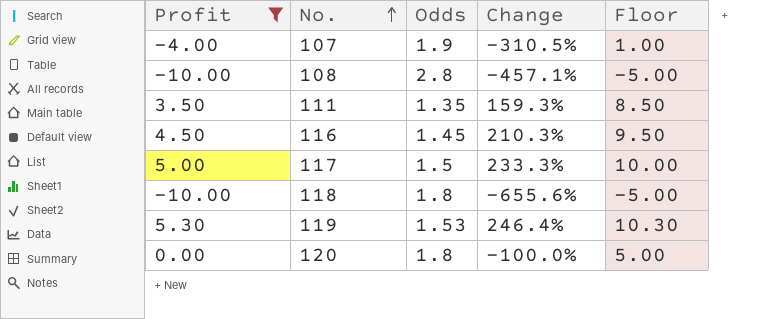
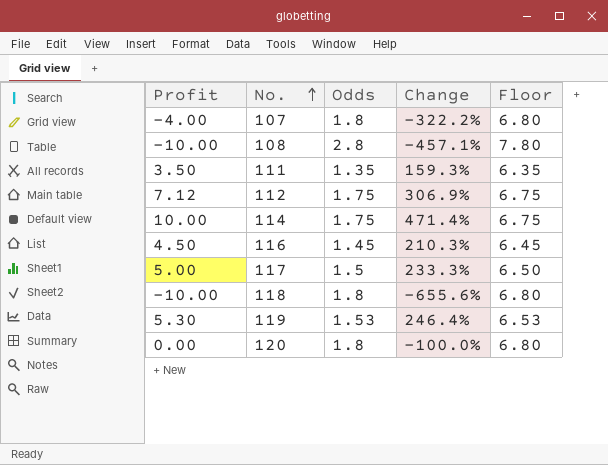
filter: Profit <= 5.30 -> none
column Floor | formula: [Profit] + 5 -> [Odds] + 5
107 | Odds: 1.9 -> 1.8
107 | Change: -310.5% -> -322.2%

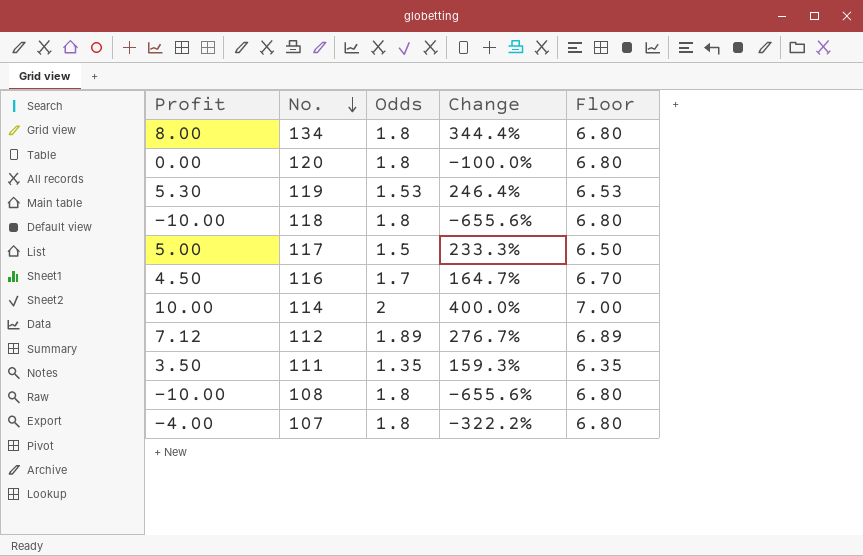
row order: No. ascending -> No. descending
row 134: none -> 8.00 | 1.8 | 344.4% | 6.80
116 | Odds: 1.45 -> 1.7
116 | Change: 210.3% -> 164.7%
116 | Floor: 6.45 -> 6.70
114 | Odds: 1.75 -> 2
114 | Change: 471.4% -> 400.0%
114 | Floor: 6.75 -> 7.00
112 | Odds: 1.75 -> 1.89
112 | Change: 306.9% -> 276.7%
112 | Floor: 6.75 -> 6.89
108 | Odds: 2.8 -> 1.8
108 | Change: -457.1% -> -655.6%
108 | Floor: 7.80 -> 6.80

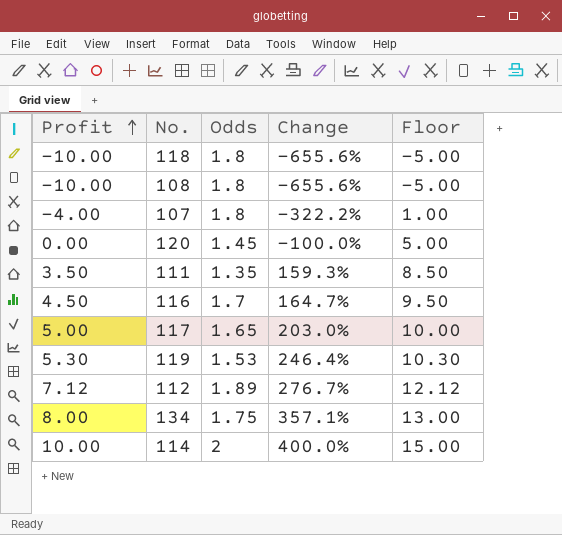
row order: No. descending -> Profit ascending
column Floor | formula: [Odds] + 5 -> [Profit] + 5
120 | Odds: 1.8 -> 1.45
117 | Odds: 1.5 -> 1.65
117 | Change: 233.3% -> 203.0%
134 | Odds: 1.8 -> 1.75
134 | Change: 344.4% -> 357.1%

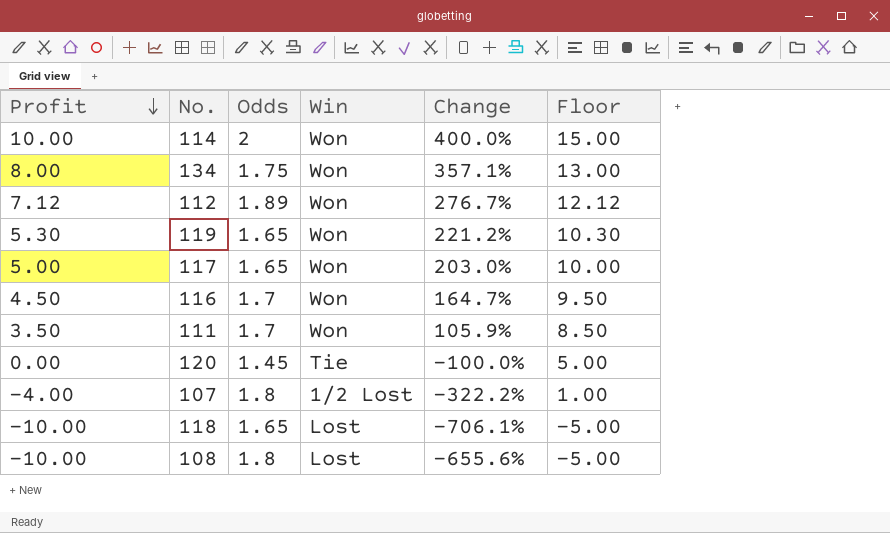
row order: Profit ascending -> Profit descending
column Win | position: none -> 4
119 | Odds: 1.53 -> 1.65
119 | Change: 246.4% -> 221.2%
111 | Odds: 1.35 -> 1.7
111 | Change: 159.3% -> 105.9%
118 | Odds: 1.8 -> 1.65
118 | Change: -655.6% -> -706.1%

